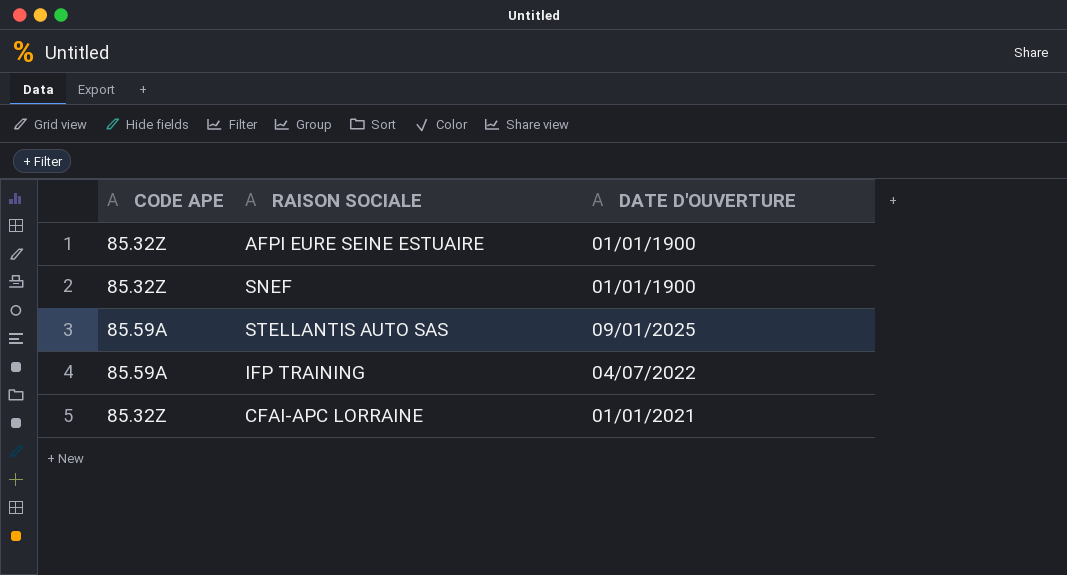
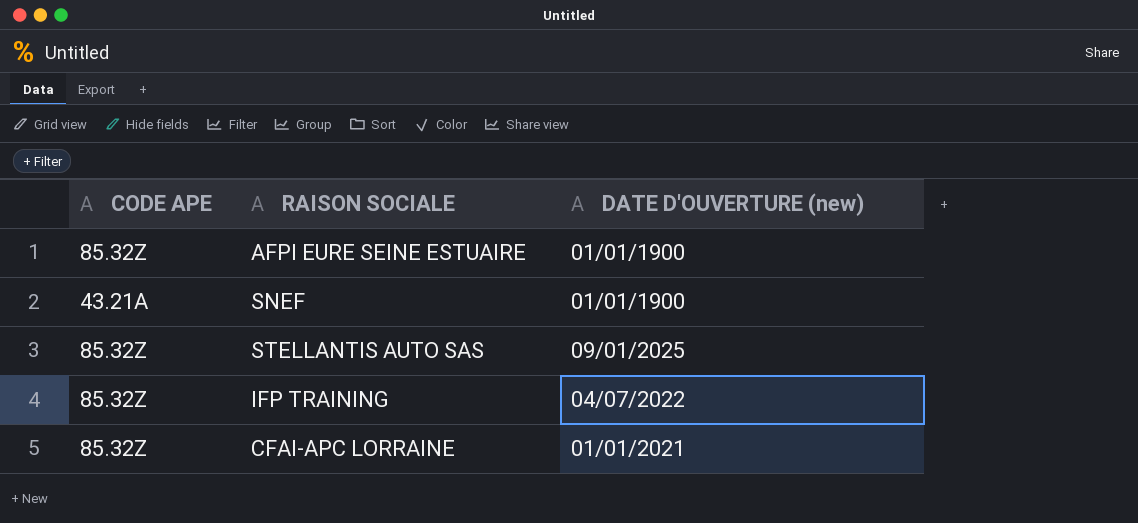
column name: DATE D'OUVERTURE -> DATE D'OUVERTURE (new)
SNEF | CODE APE: 85.32Z -> 43.21A
STELLANTIS AUTO SAS | CODE APE: 85.59A -> 85.32Z
IFP TRAINING | CODE APE: 85.59A -> 85.32Z

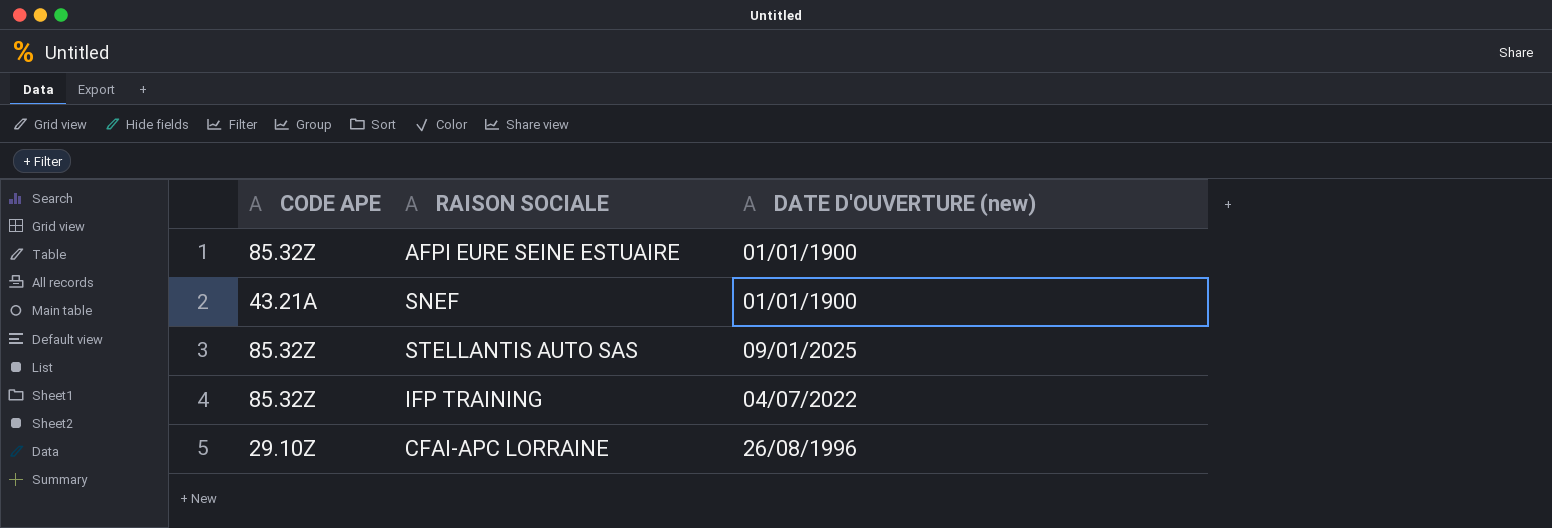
CFAI-APC LORRAINE | CODE APE: 85.32Z -> 29.10Z
CFAI-APC LORRAINE | DATE D'OUVERTURE (new): 01/01/2021 -> 26/08/1996

